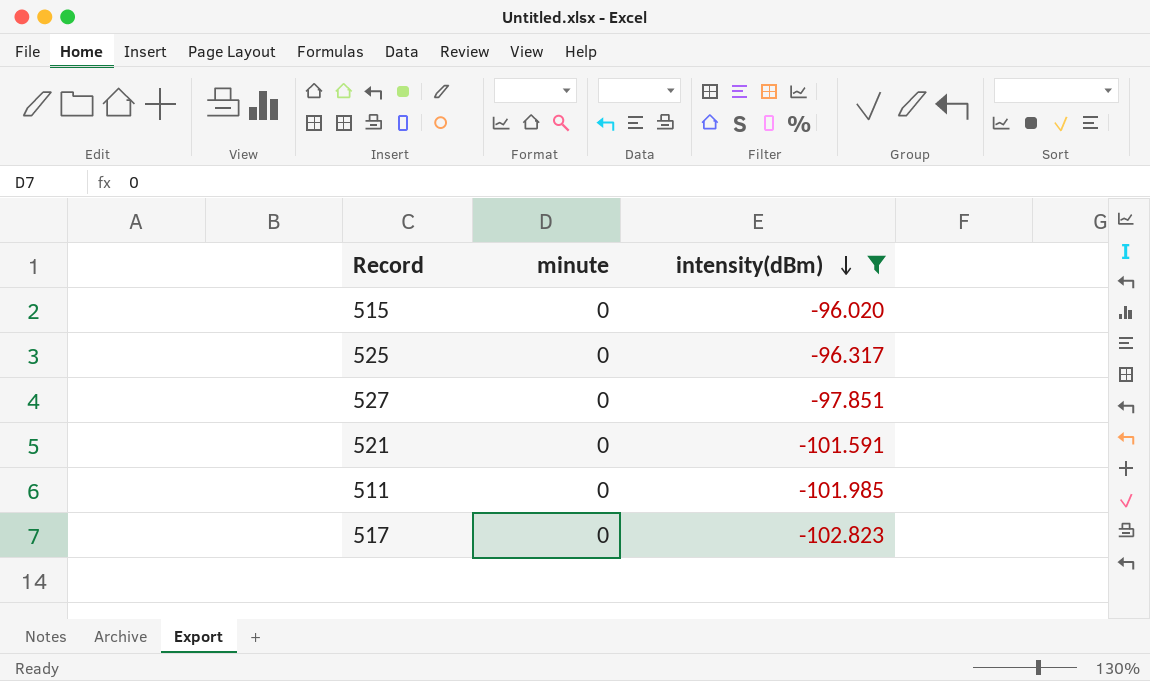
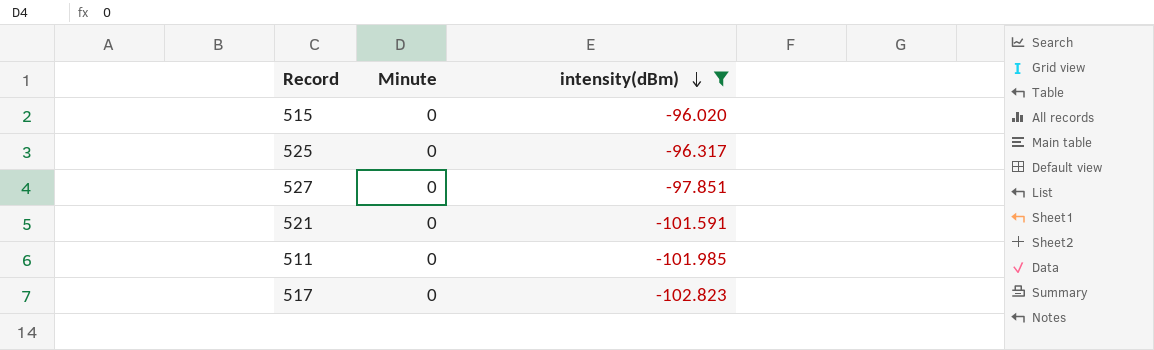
column name: minute -> Minute

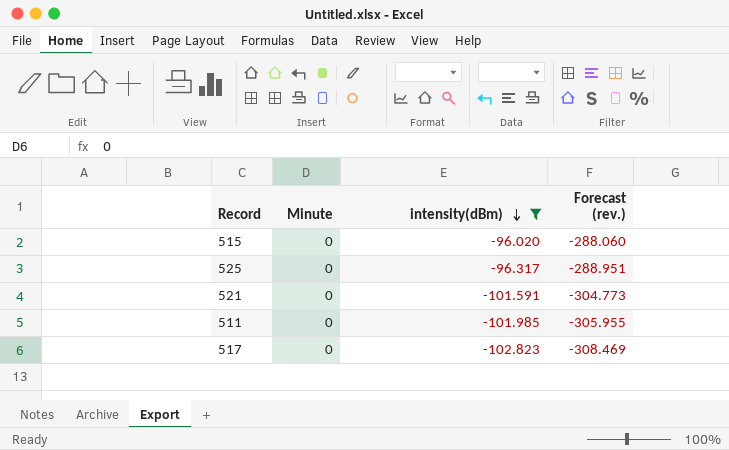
column Forecast (rev.) | formula: none -> [intensity(dBm)] * 3
row 527: 0 | -97.851 -> none

